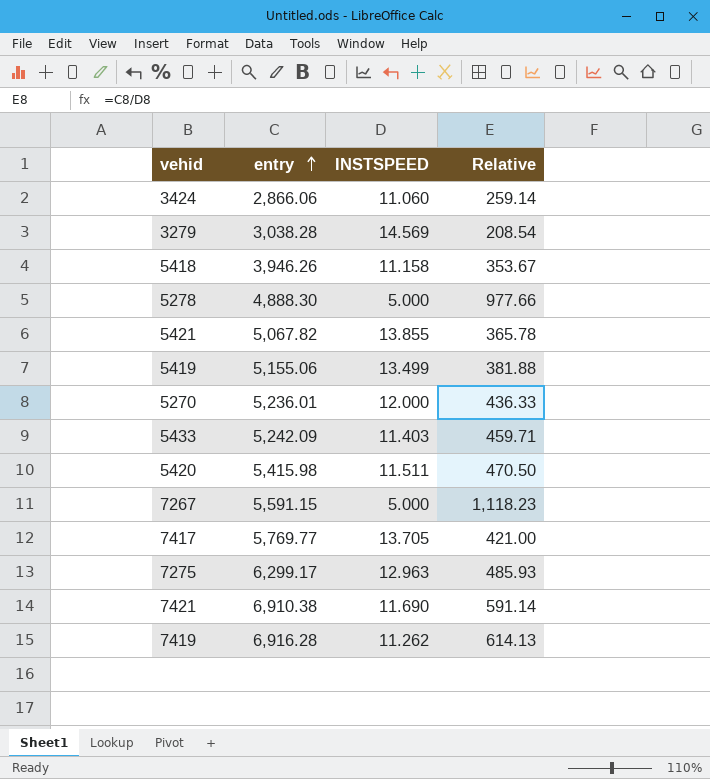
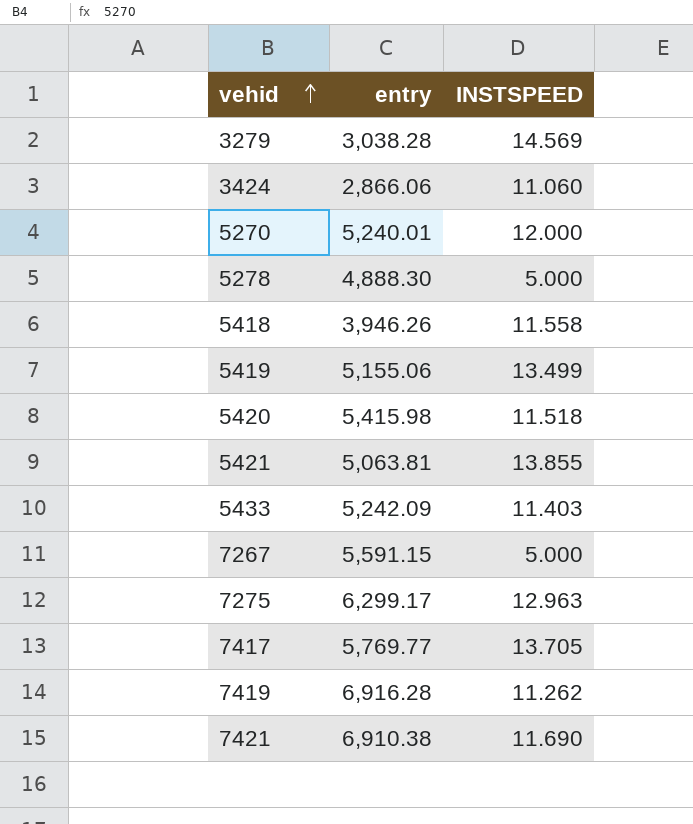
row order: entry ascending -> vehid ascending
column Relative | formula: [entry] / [INSTSPEED] -> none
5270 | entry: 5,236.01 -> 5,240.01
5418 | INSTSPEED: 11.158 -> 11.558
5420 | INSTSPEED: 11.511 -> 11.518
5421 | entry: 5,067.82 -> 5,063.81

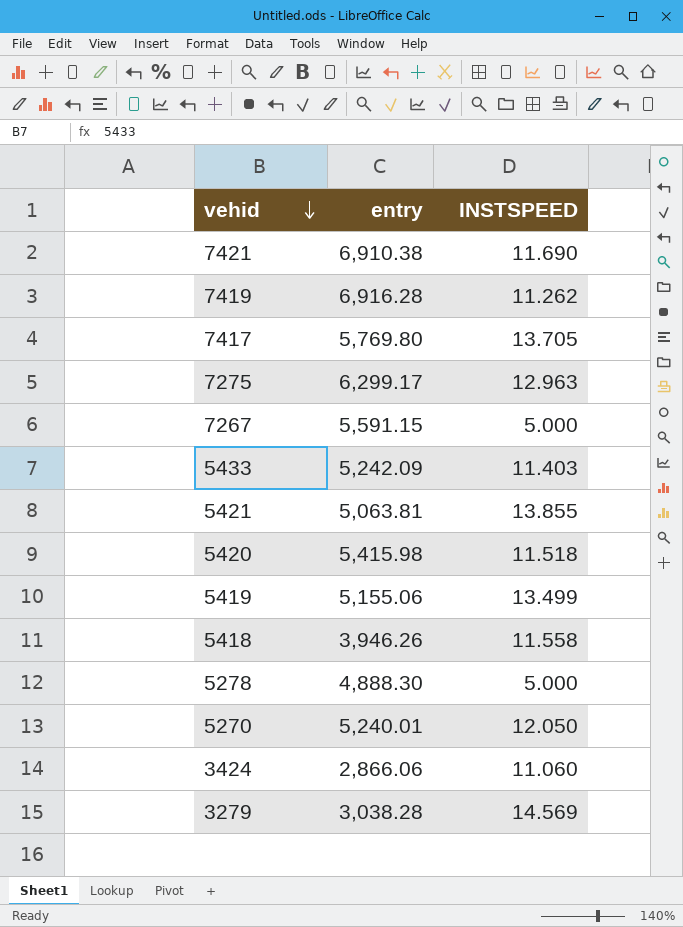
row order: vehid ascending -> vehid descending
7417 | entry: 5,769.77 -> 5,769.80
5270 | INSTSPEED: 12.000 -> 12.050

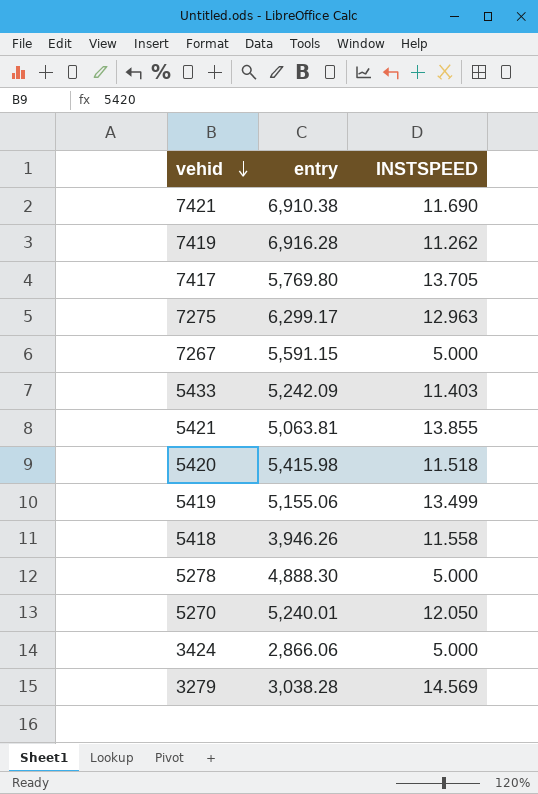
3424 | INSTSPEED: 11.060 -> 5.000

